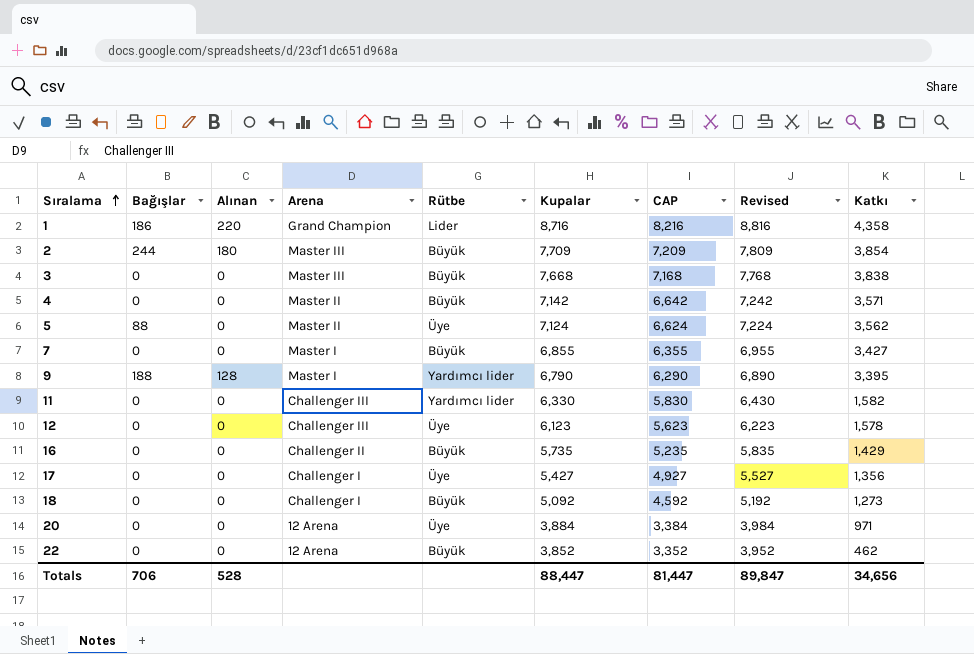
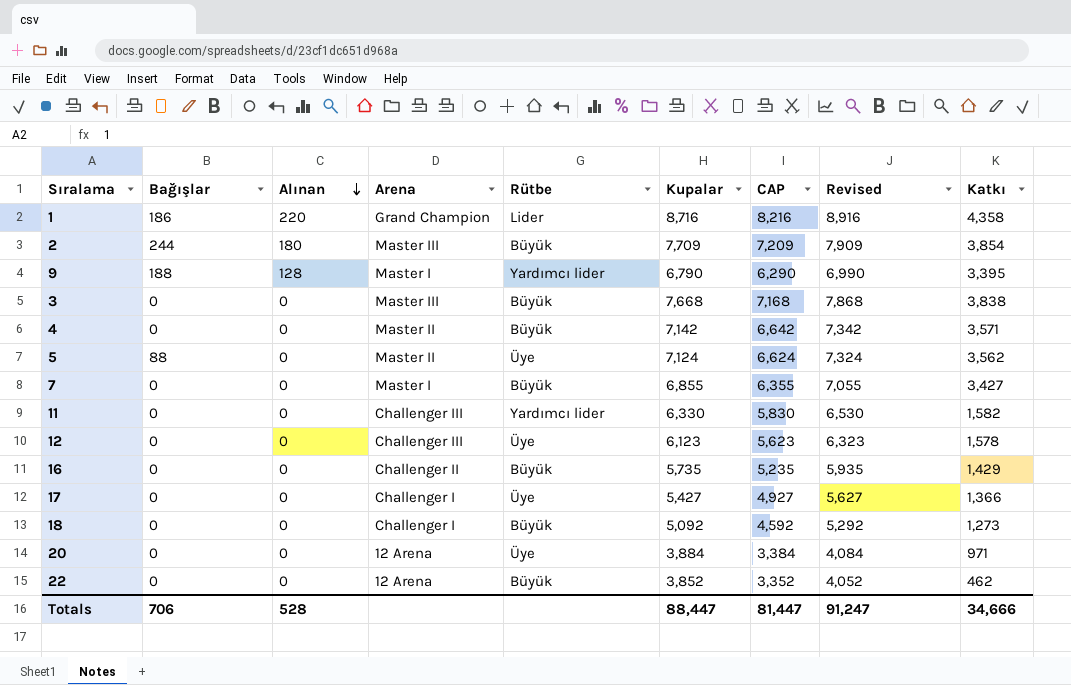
row order: Sıralama ascending -> Alınan descending
column Revised | formula: [Kupalar] + 100 -> [Kupalar] + 200
17 | Katkı: 1,356 -> 1,366
Totals | Revised: 89,847 -> 91,247
Totals | Katkı: 34,656 -> 34,666

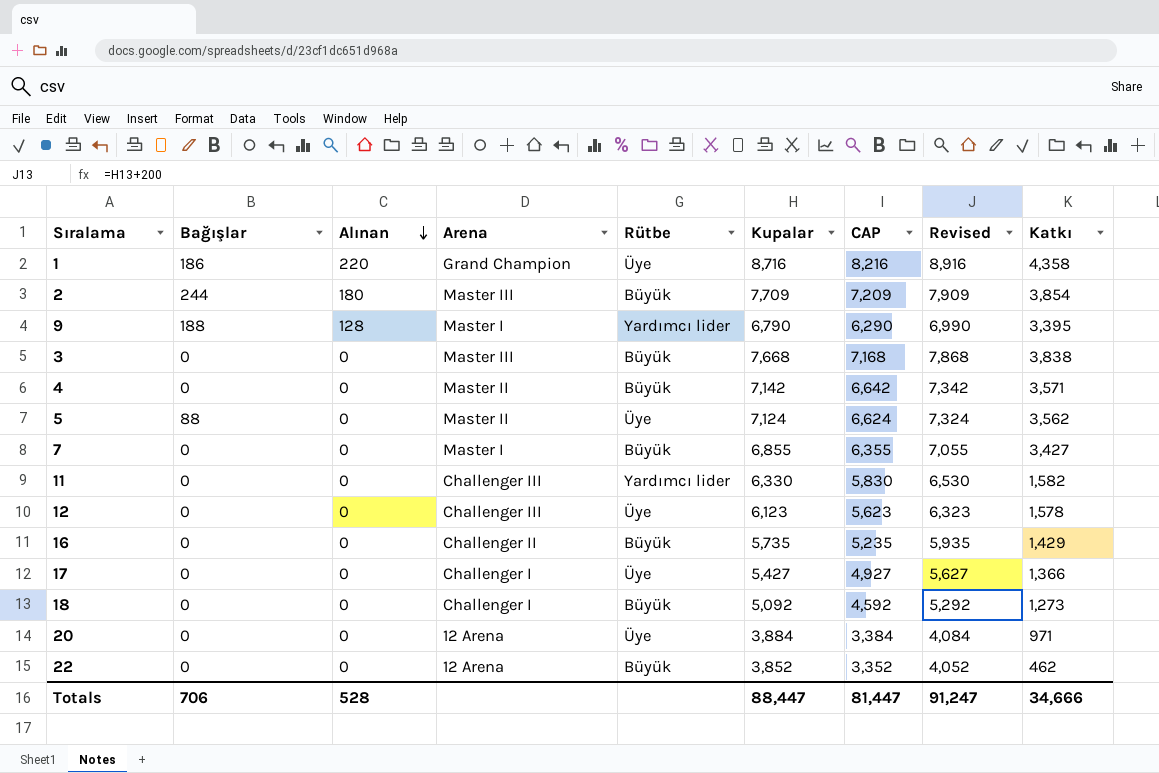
1 | Rütbe: Lider -> Üye

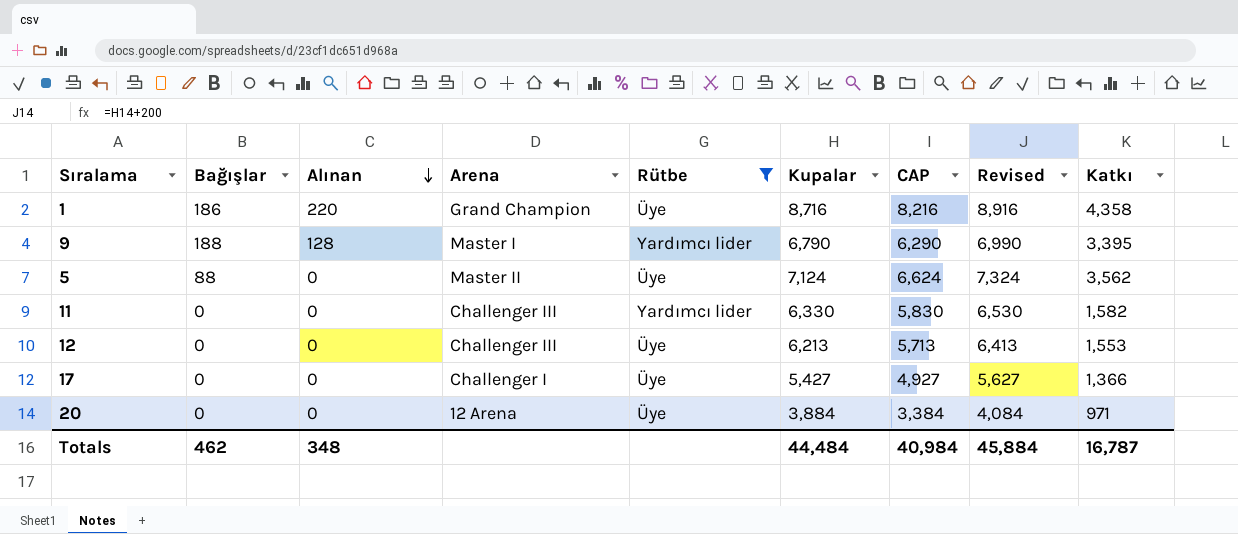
filter: none -> Rütbe != Büyük
12 | Kupalar: 6,123 -> 6,213
12 | CAP: 5,623 -> 5,713
12 | Revised: 6,323 -> 6,413
12 | Katkı: 1,578 -> 1,553
Totals | Bağışlar: 706 -> 462
Totals | Alınan: 528 -> 348
Totals | Kupalar: 88,447 -> 44,484
Totals | CAP: 81,447 -> 40,984
Totals | Revised: 91,247 -> 45,884
Totals | Katkı: 34,666 -> 16,787

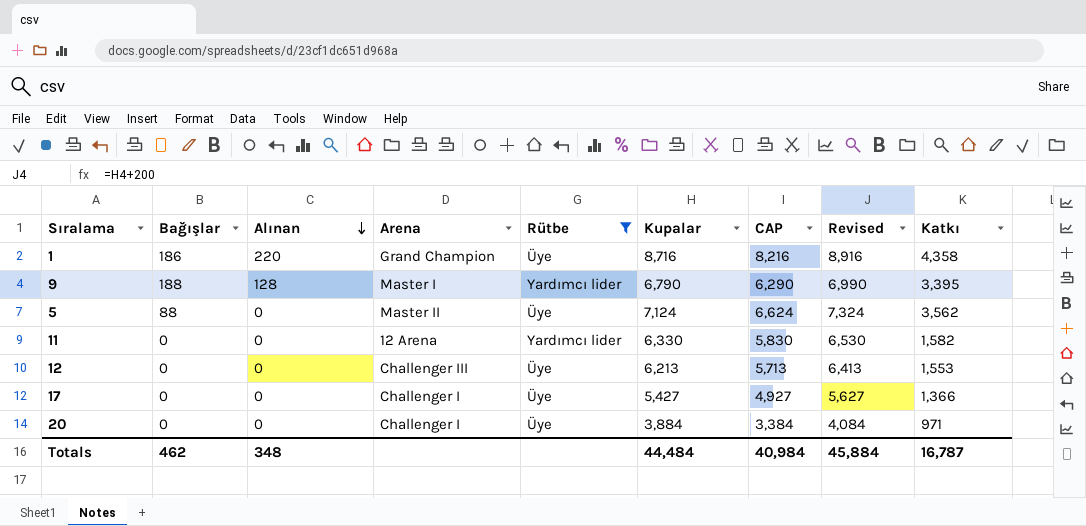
11 | Arena: Challenger III -> 12 Arena
20 | Arena: 12 Arena -> Challenger I

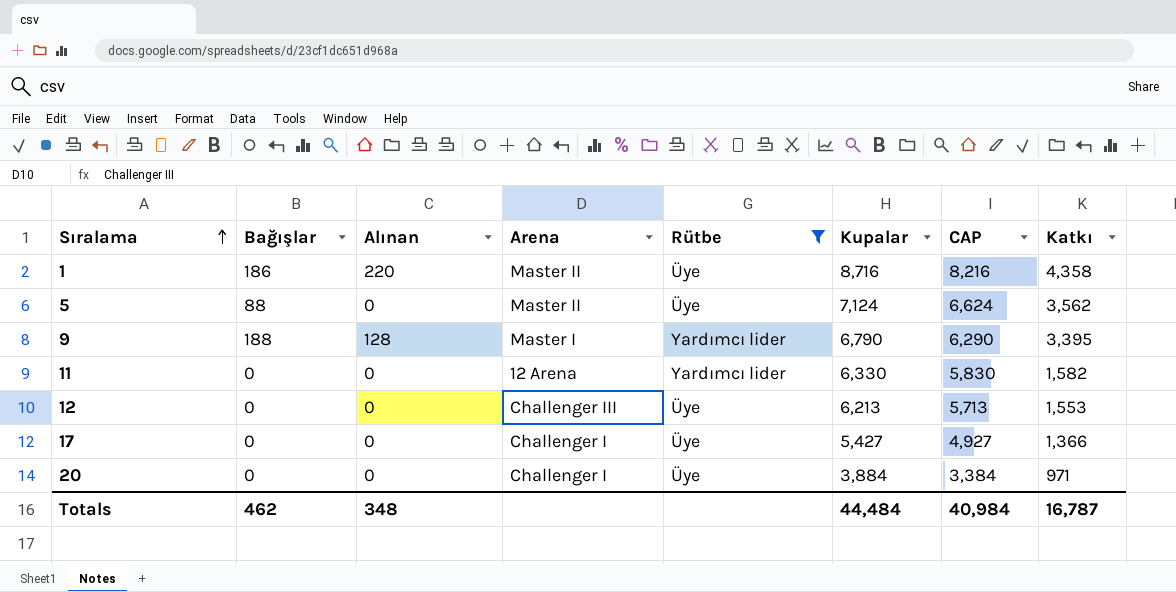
row order: Alınan descending -> Sıralama ascending
column Revised | formula: [Kupalar] + 200 -> none
1 | Arena: Grand Champion -> Master II

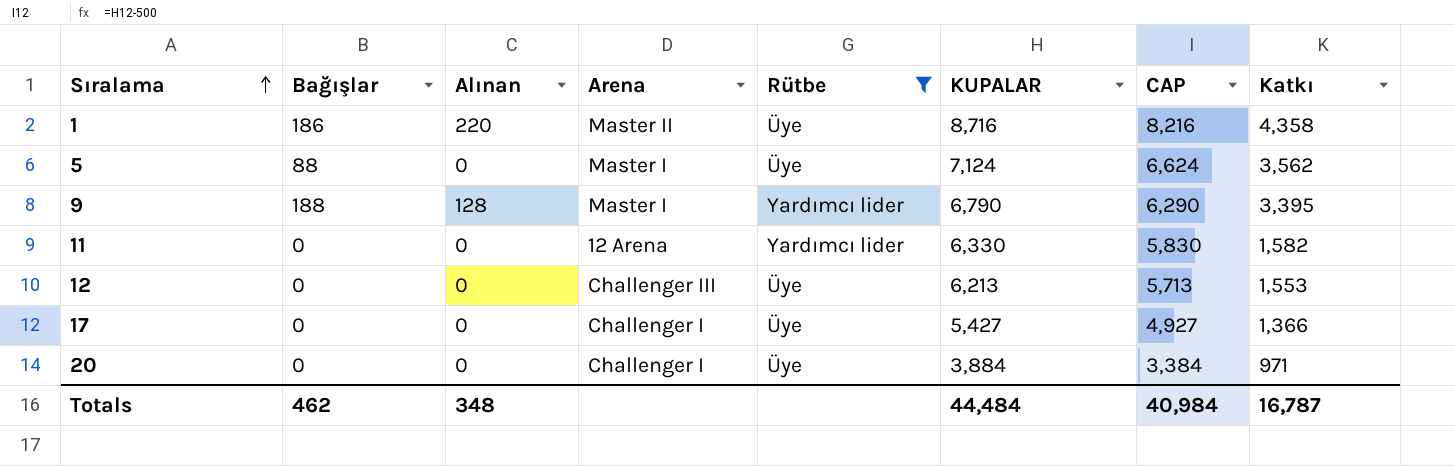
column name: Kupalar -> KUPALAR
5 | Arena: Master II -> Master I

